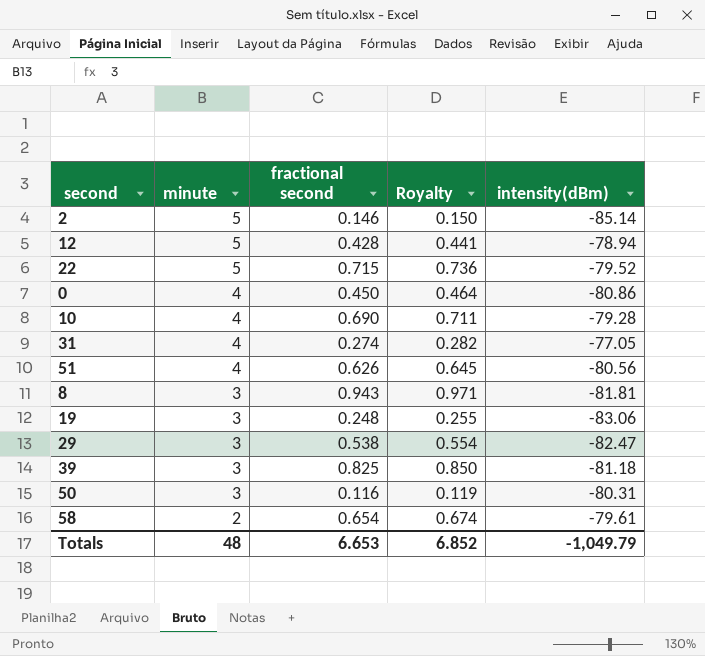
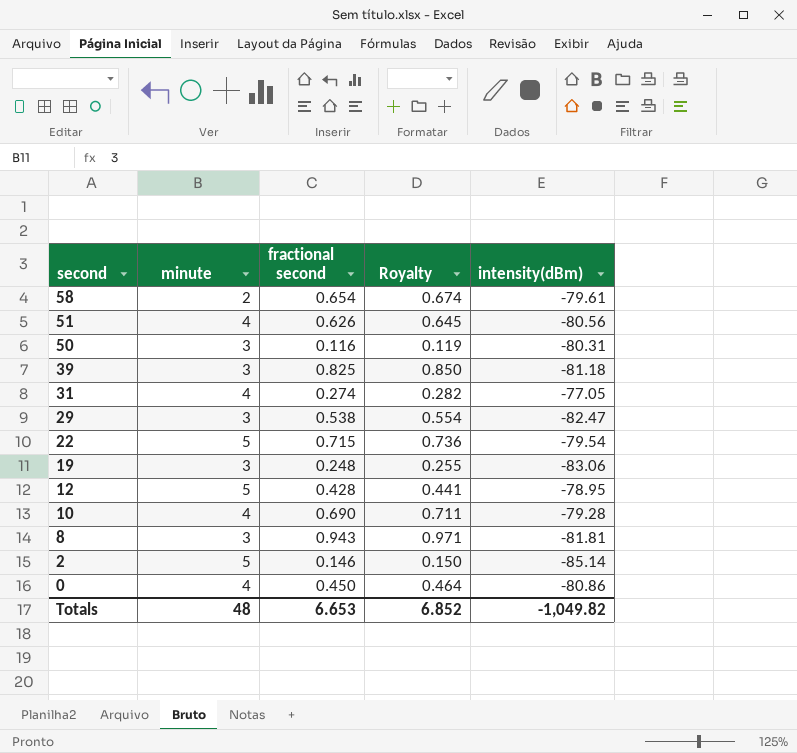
row order: minute descending -> second descending
22 | intensity(dBm): -79.52 -> -79.54
12 | intensity(dBm): -78.94 -> -78.95
Totals | intensity(dBm): -1,049.79 -> -1,049.82

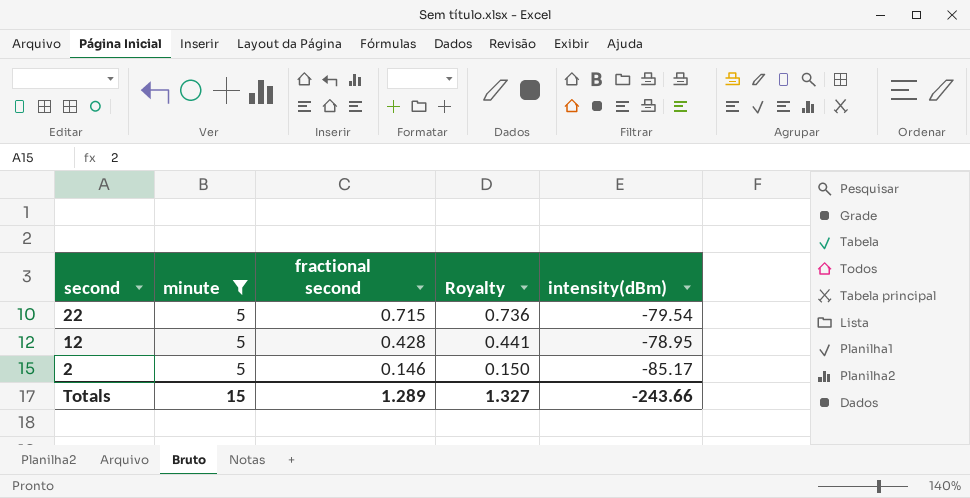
filter: none -> minute = 5
2 | intensity(dBm): -85.14 -> -85.17
Totals | minute: 48 -> 15
Totals | fractional second: 6.653 -> 1.289
Totals | Royalty: 6.852 -> 1.327
Totals | intensity(dBm): -1,049.82 -> -243.66

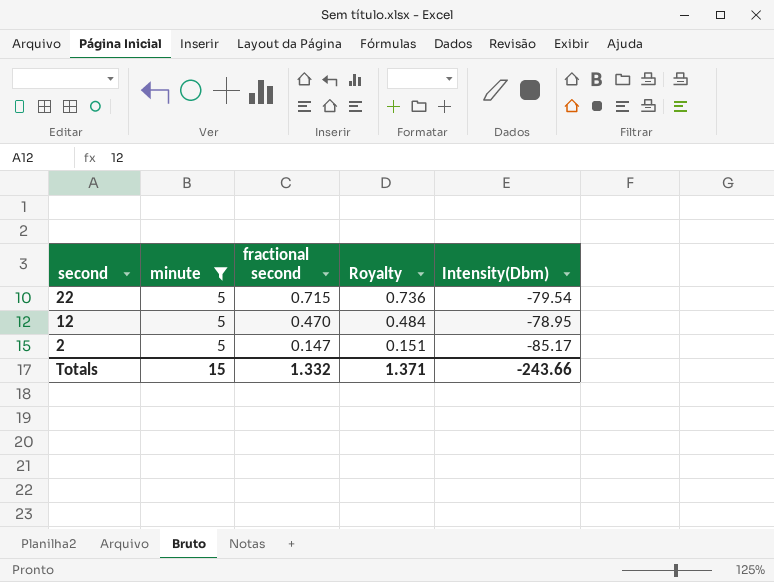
column name: intensity(dBm) -> Intensity(Dbm)
12 | fractional second: 0.428 -> 0.470
12 | Royalty: 0.441 -> 0.484
2 | fractional second: 0.146 -> 0.147
2 | Royalty: 0.150 -> 0.151
Totals | fractional second: 1.289 -> 1.332
Totals | Royalty: 1.327 -> 1.371

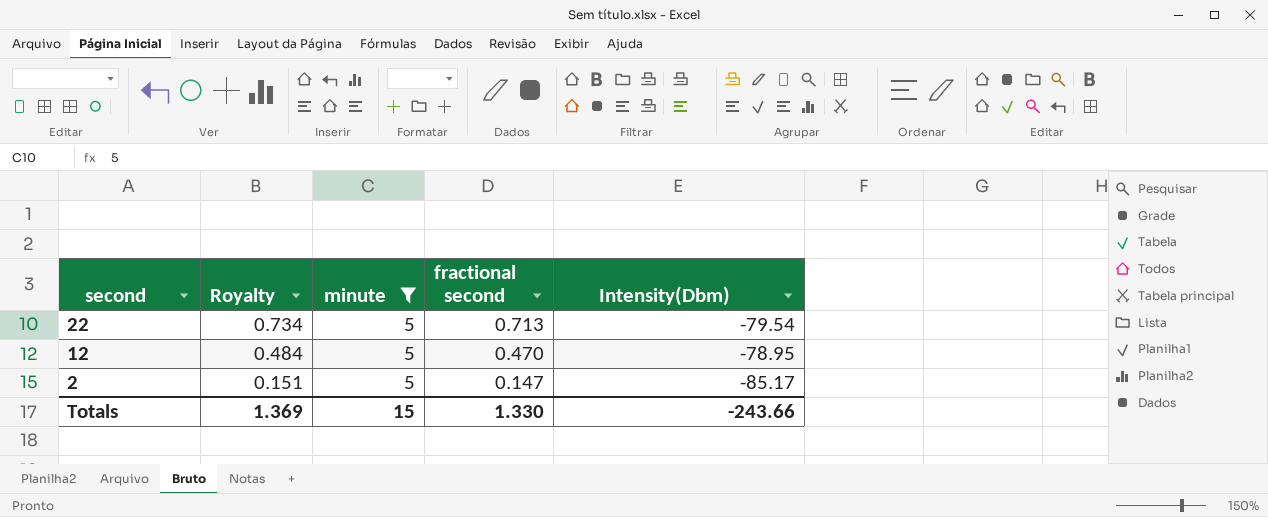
column Royalty | position: 4 -> 2
22 | Royalty: 0.736 -> 0.734
22 | fractional second: 0.715 -> 0.713
Totals | Royalty: 1.371 -> 1.369
Totals | fractional second: 1.332 -> 1.330

